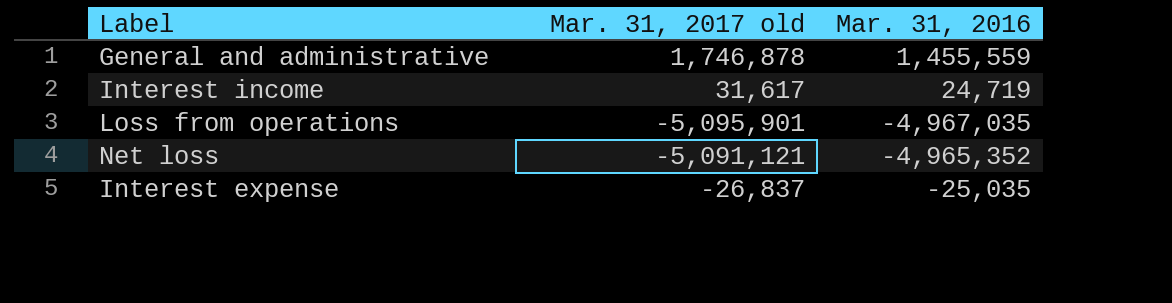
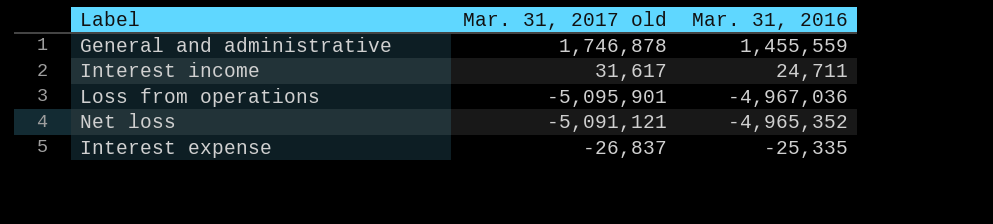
Interest income | Mar. 31, 2016: 24,719 -> 24,711
Loss from operations | Mar. 31, 2016: -4,967,035 -> -4,967,036
Interest expense | Mar. 31, 2016: -25,035 -> -25,335

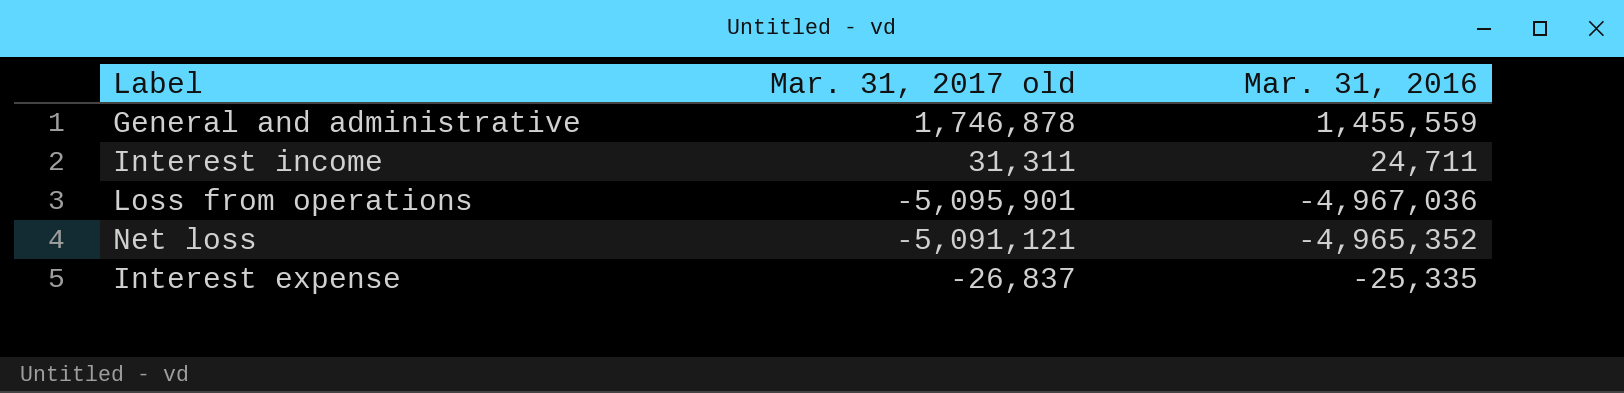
Interest income | Mar. 31, 2017 old: 31,617 -> 31,311

